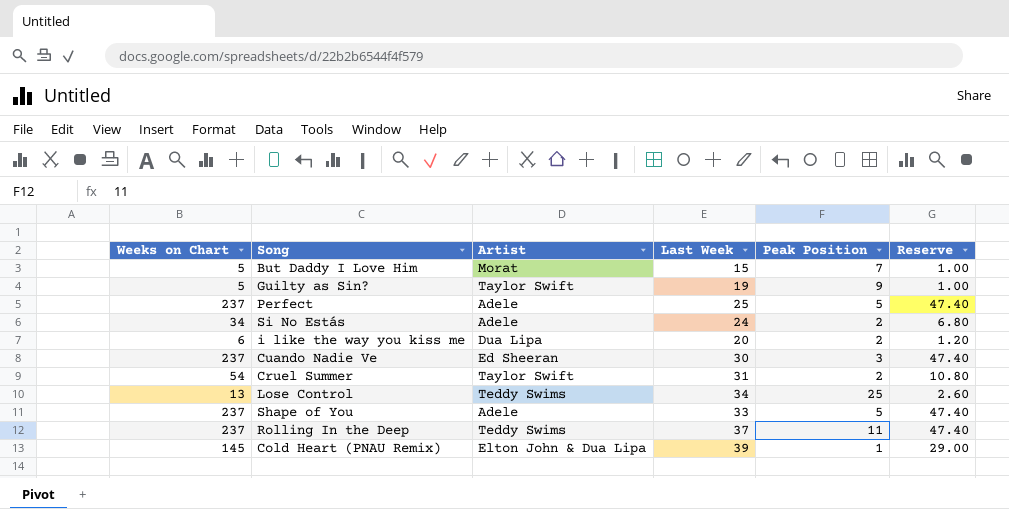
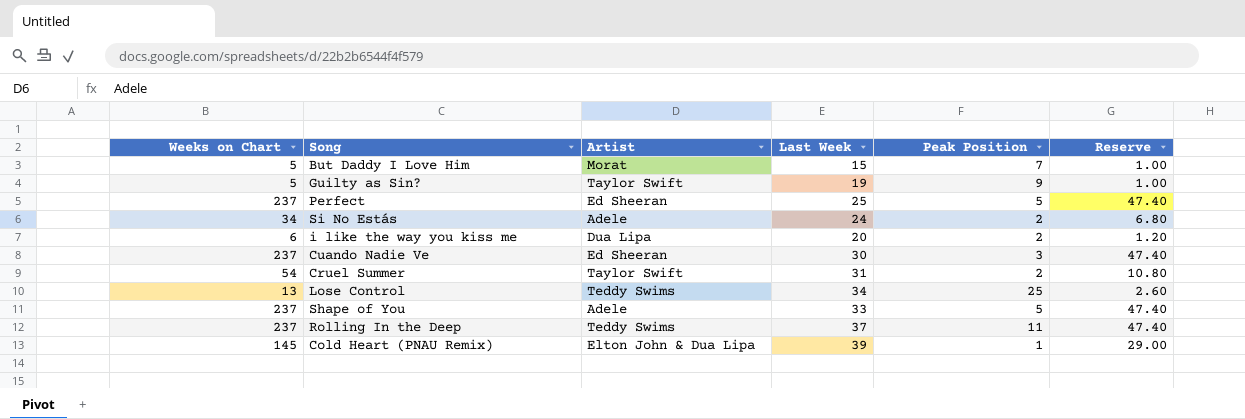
Perfect | Artist: Adele -> Ed Sheeran

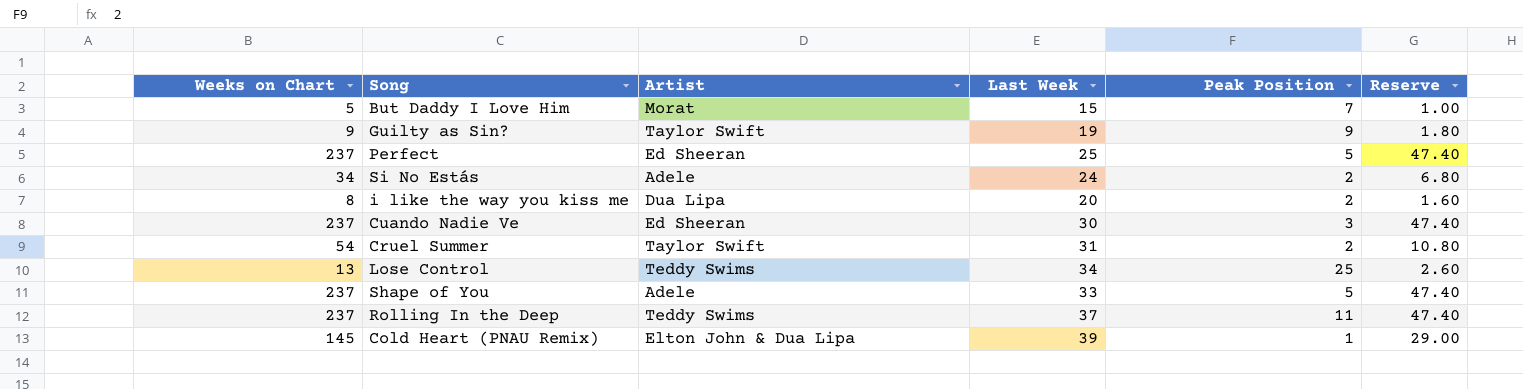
Guilty as Sin? | Weeks on Chart: 5 -> 9
Guilty as Sin? | Reserve: 1.00 -> 1.80
i like the way you kiss me | Weeks on Chart: 6 -> 8
i like the way you kiss me | Reserve: 1.20 -> 1.60

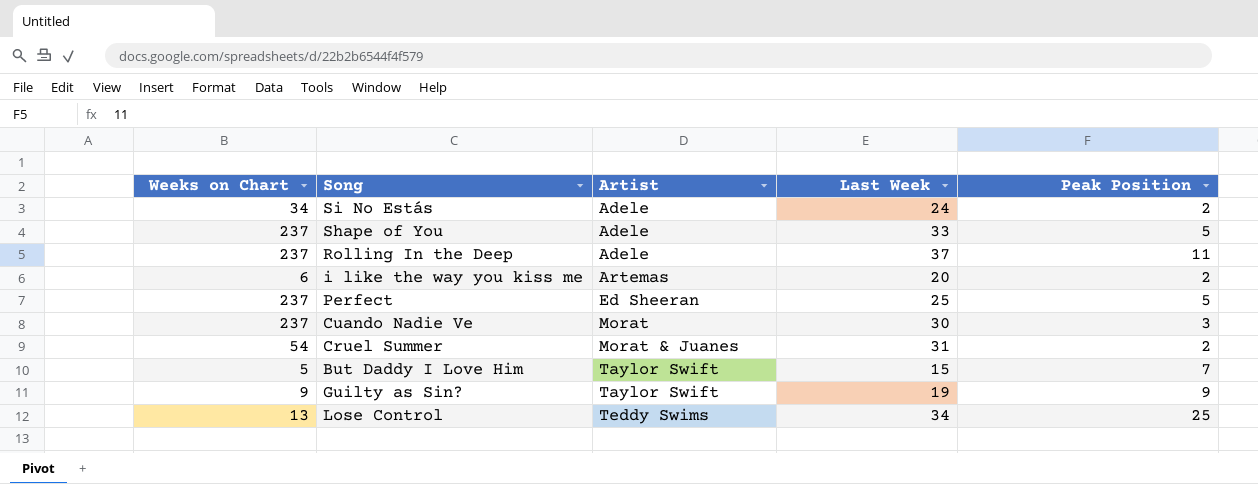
row order: none -> Artist ascending
column Reserve | formula: [Weeks on Chart] * 0.2 -> none
row Cold Heart (PNAU Remix): 145 | Elton John & Dua Lipa | 39 | 1 | 29.00 -> none
Rolling In the Deep | Artist: Teddy Swims -> Adele
i like the way you kiss me | Weeks on Chart: 8 -> 6
i like the way you kiss me | Artist: Dua Lipa -> Artemas
Cuando Nadie Ve | Artist: Ed Sheeran -> Morat
Cruel Summer | Artist: Taylor Swift -> Morat & Juanes
But Daddy I Love Him | Artist: Morat -> Taylor Swift

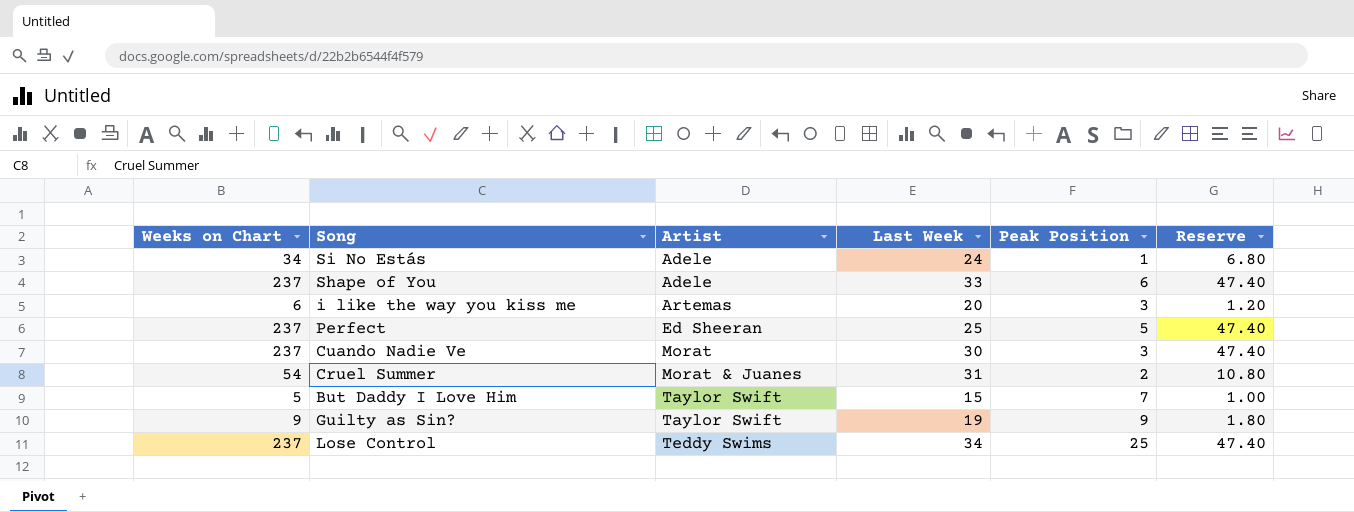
column Reserve | formula: none -> [Weeks on Chart] * 0.2
row Rolling In the Deep: 237 | Adele | 37 | 11 -> none
Si No Estás | Peak Position: 2 -> 1
Shape of You | Peak Position: 5 -> 6
i like the way you kiss me | Peak Position: 2 -> 3
Lose Control | Weeks on Chart: 13 -> 237

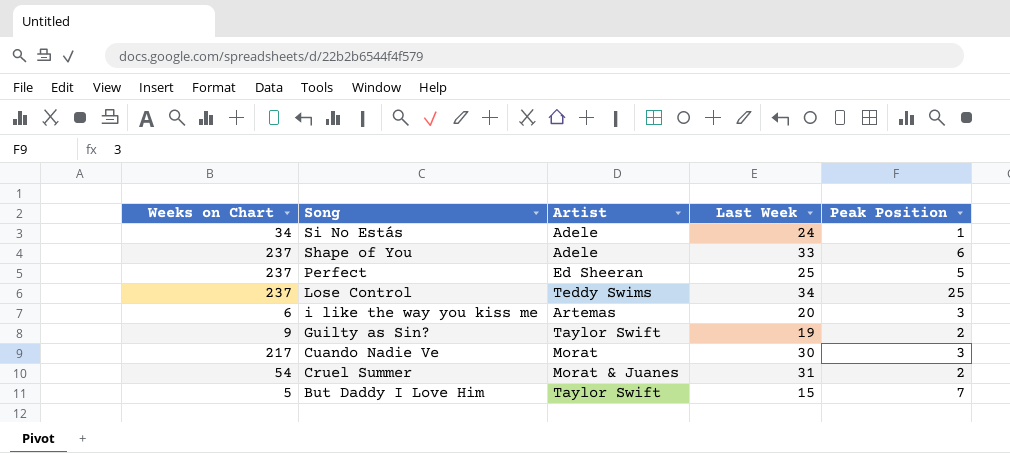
row order: Artist ascending -> Song descending
column Reserve | formula: [Weeks on Chart] * 0.2 -> none
Guilty as Sin? | Peak Position: 9 -> 2
Cuando Nadie Ve | Weeks on Chart: 237 -> 217

